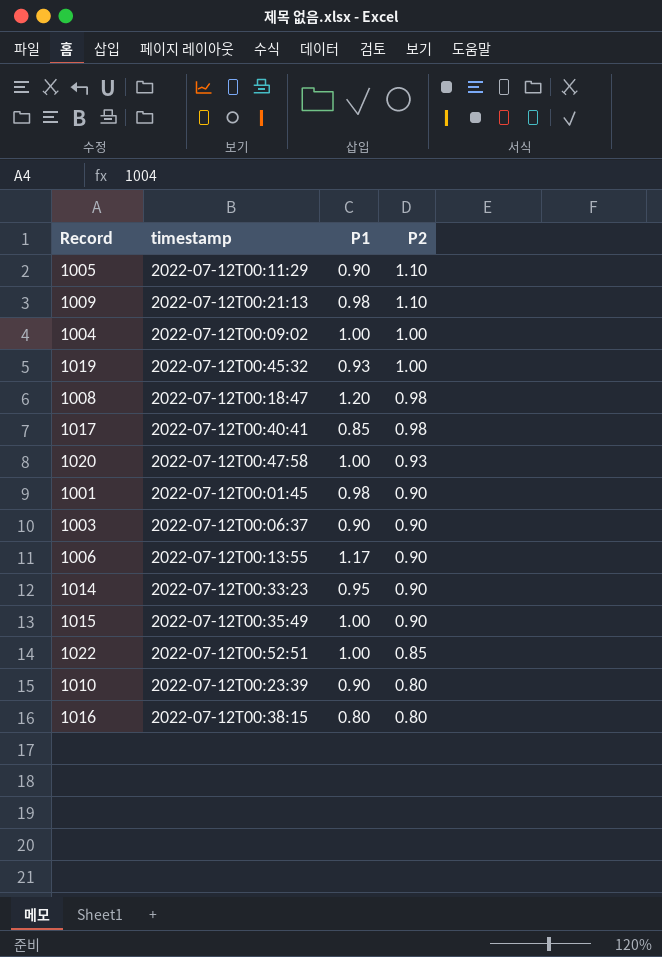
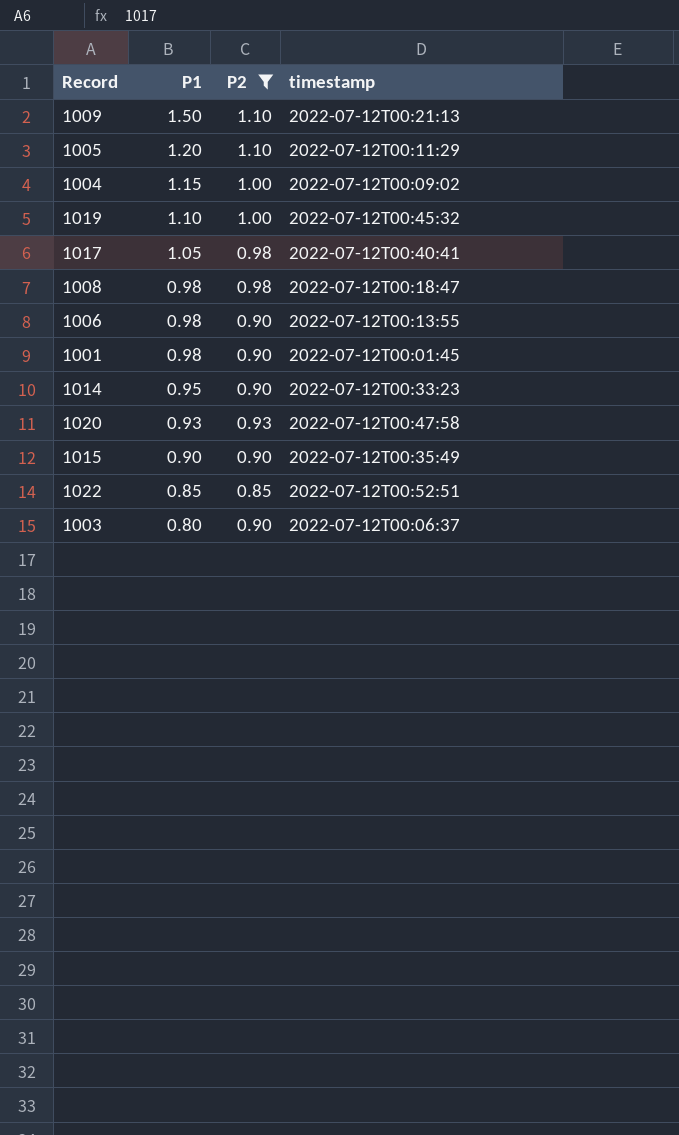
filter: none -> P2 != 0.80
row order: P2 descending -> P1 descending
column timestamp | position: 2 -> 4
1009 | P1: 0.98 -> 1.50
1005 | P1: 0.90 -> 1.20
1004 | P1: 1.00 -> 1.15
1019 | P1: 0.93 -> 1.10
1017 | P1: 0.85 -> 1.05
1008 | P1: 1.20 -> 0.98
1006 | P1: 1.17 -> 0.98
1020 | P1: 1.00 -> 0.93
1015 | P1: 1.00 -> 0.90
1022 | P1: 1.00 -> 0.85
1003 | P1: 0.90 -> 0.80

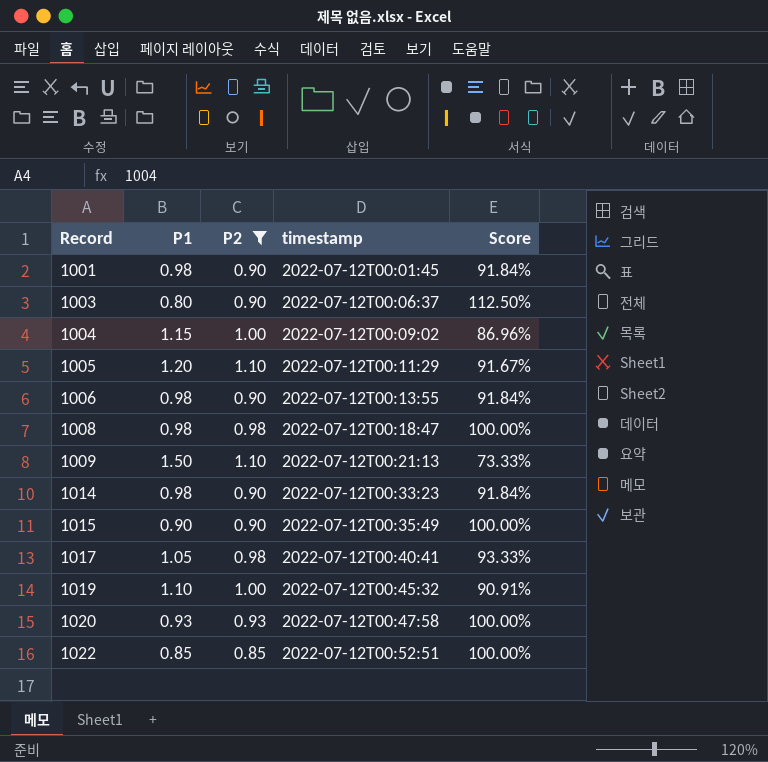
row order: P1 descending -> Record ascending
column Score | formula: none -> [P2] / [P1]
1014 | P1: 0.95 -> 0.98

